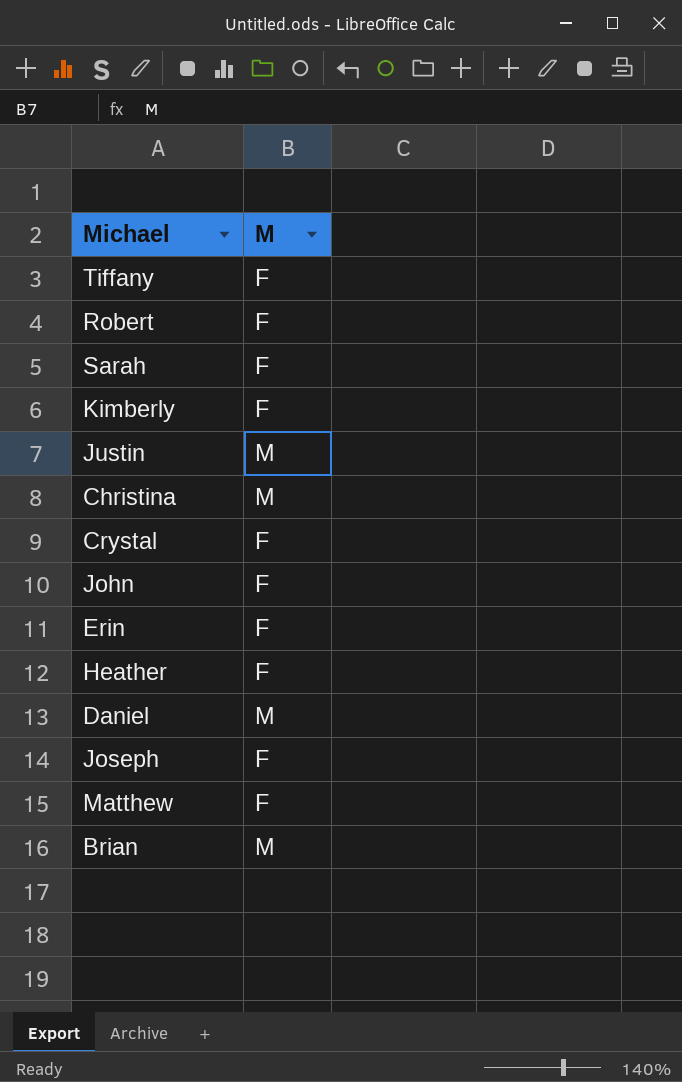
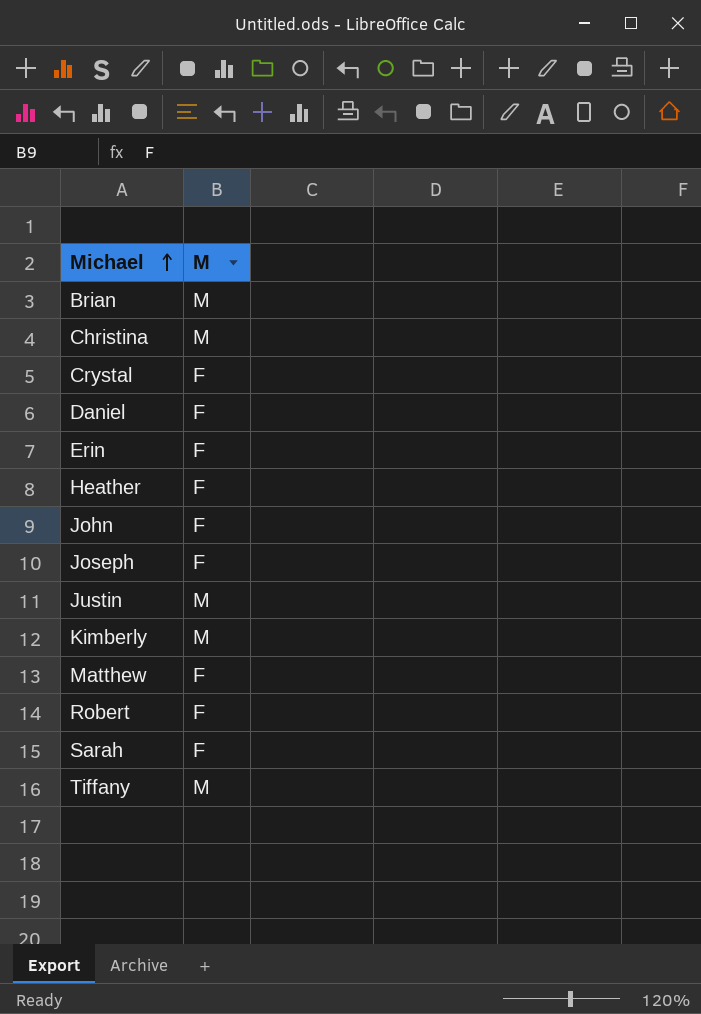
row order: none -> Michael ascending
Daniel | M: M -> F
Kimberly | M: F -> M
Tiffany | M: F -> M

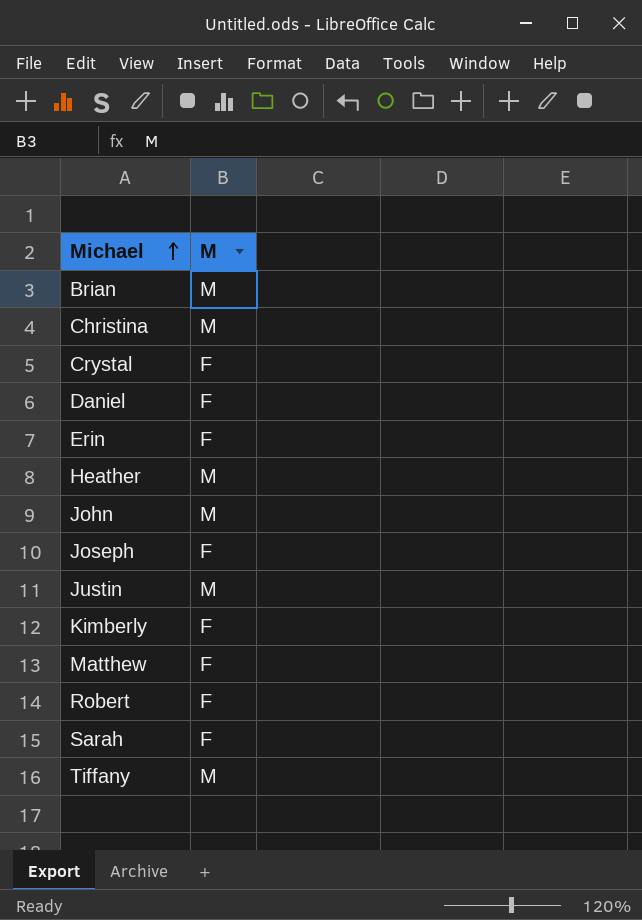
Heather | M: F -> M
John | M: F -> M
Kimberly | M: M -> F

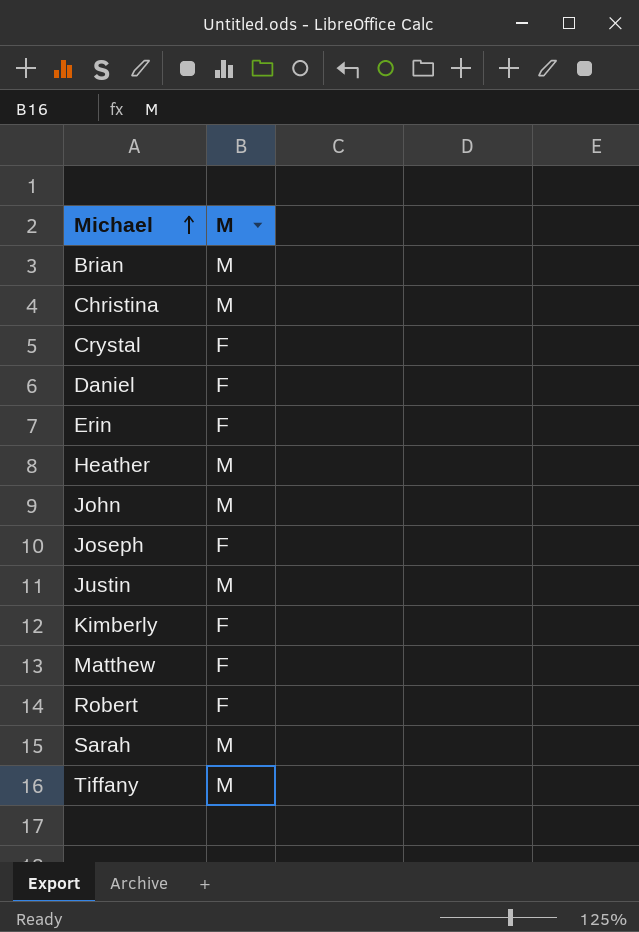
Sarah | M: F -> M

